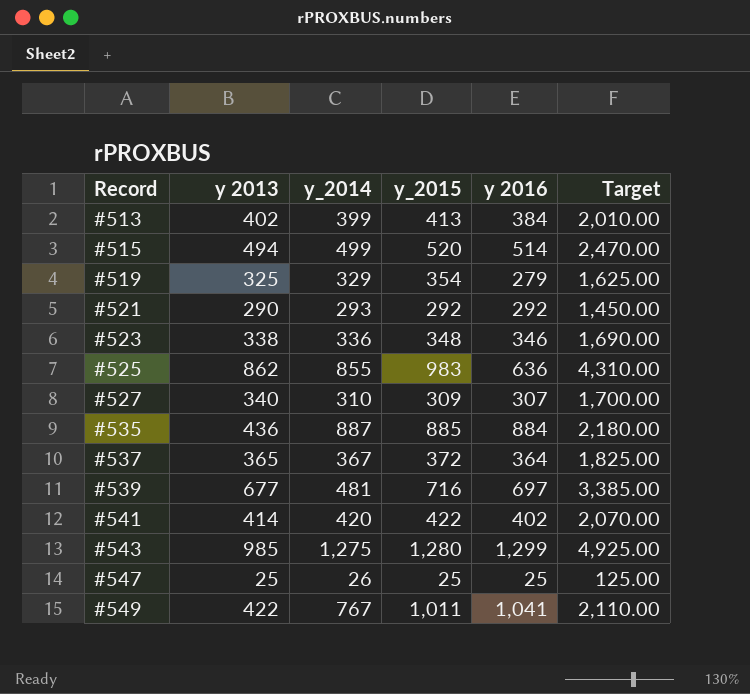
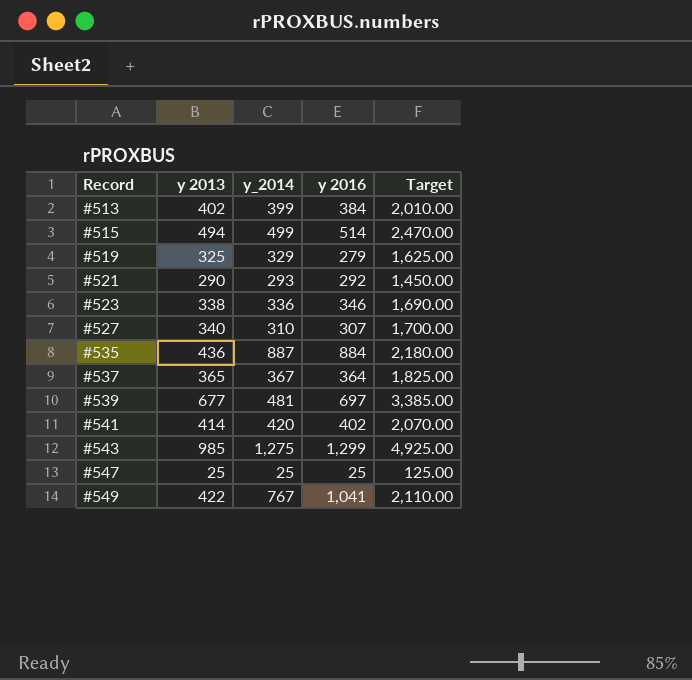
column y_2015 | position: 4 -> none
row #525: 862 | 855 | 983 | 636 | 4,310.00 -> none
#547 | y_2014: 26 -> 25

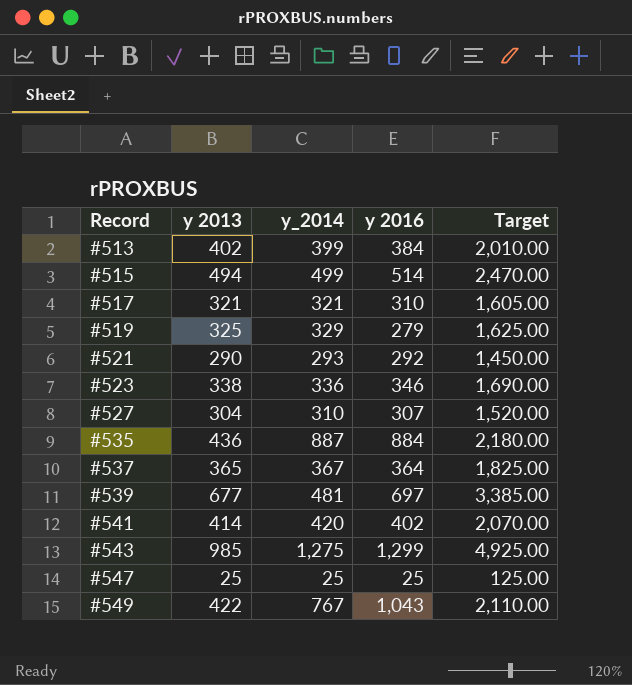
row #517: none -> 321 | 321 | 310 | 1,605.00
#527 | y 2013: 340 -> 304
#527 | Target: 1,700.00 -> 1,520.00
#549 | y 2016: 1,041 -> 1,043

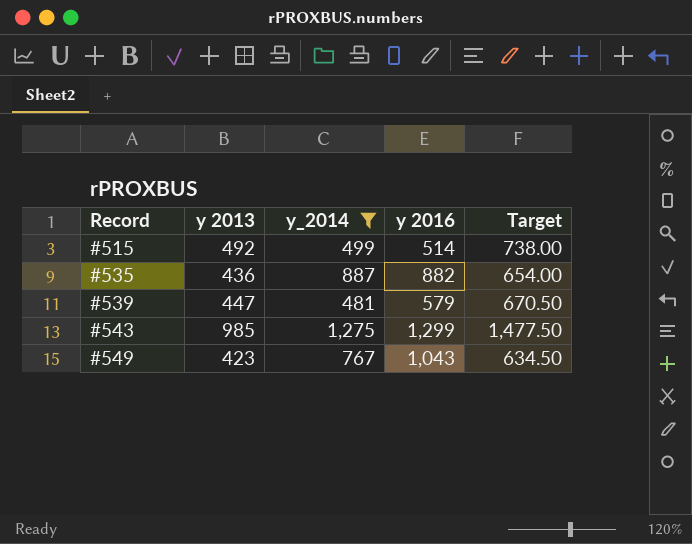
filter: none -> y_2014 >= 481
column Target | formula: [y 2013] * 5 -> [y 2013] * 1.5
#515 | y 2013: 494 -> 492
#535 | y 2016: 884 -> 882
#539 | y 2013: 677 -> 447
#539 | y 2016: 697 -> 579
#549 | y 2013: 422 -> 423

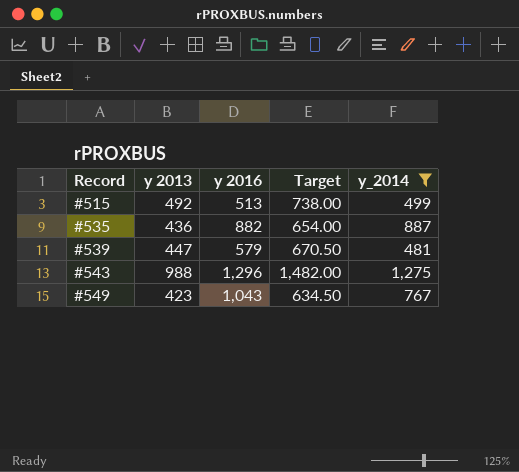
column y_2014 | position: 3 -> 5
#515 | y 2016: 514 -> 513
#543 | y 2013: 985 -> 988
#543 | y 2016: 1,299 -> 1,296
#543 | Target: 1,477.50 -> 1,482.00

